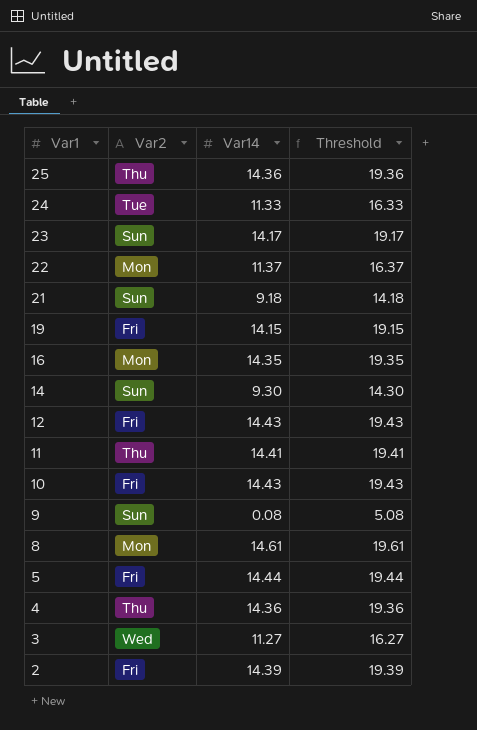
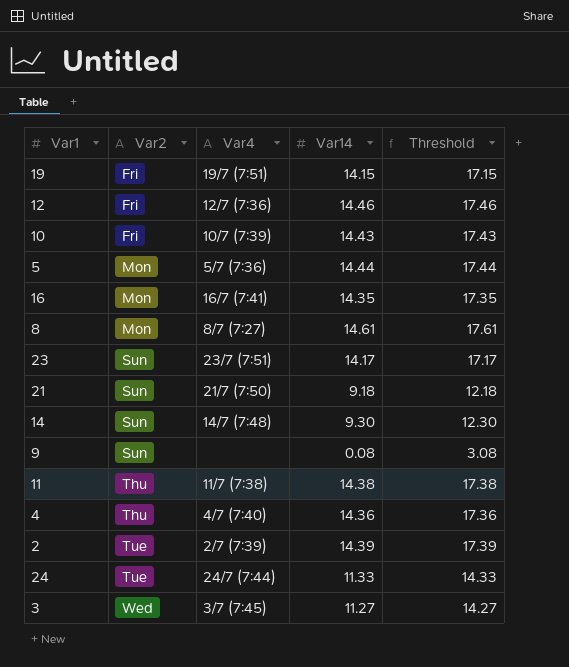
row order: Var1 descending -> Var2 ascending
column Var4 | position: none -> 3
column Threshold | formula: [Var14] + 5 -> [Var14] + 3
row 25: Thu | 14.36 | 19.36 -> none
row 22: Mon | 11.37 | 16.37 -> none
12 | Var14: 14.43 -> 14.46
5 | Var2: Fri -> Mon
11 | Var14: 14.41 -> 14.38
2 | Var2: Fri -> Tue

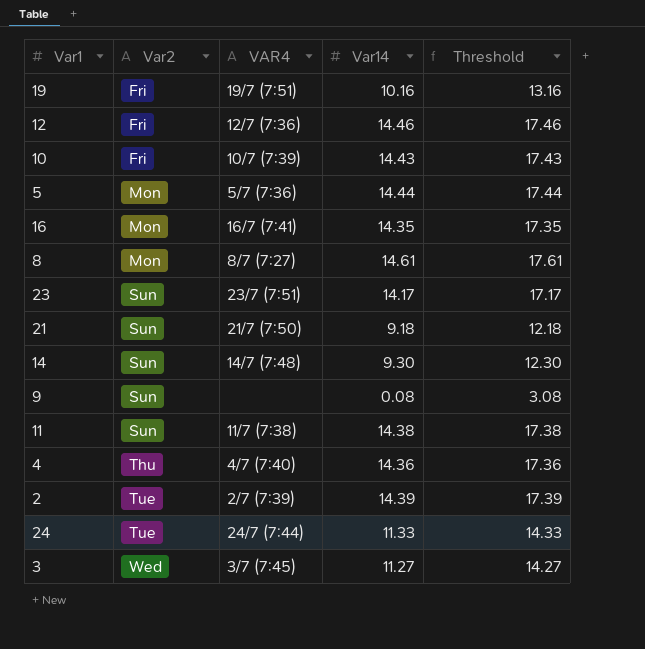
column name: Var4 -> VAR4
19 | Var14: 14.15 -> 10.16
19 | Threshold: 17.15 -> 13.16
11 | Var2: Thu -> Sun

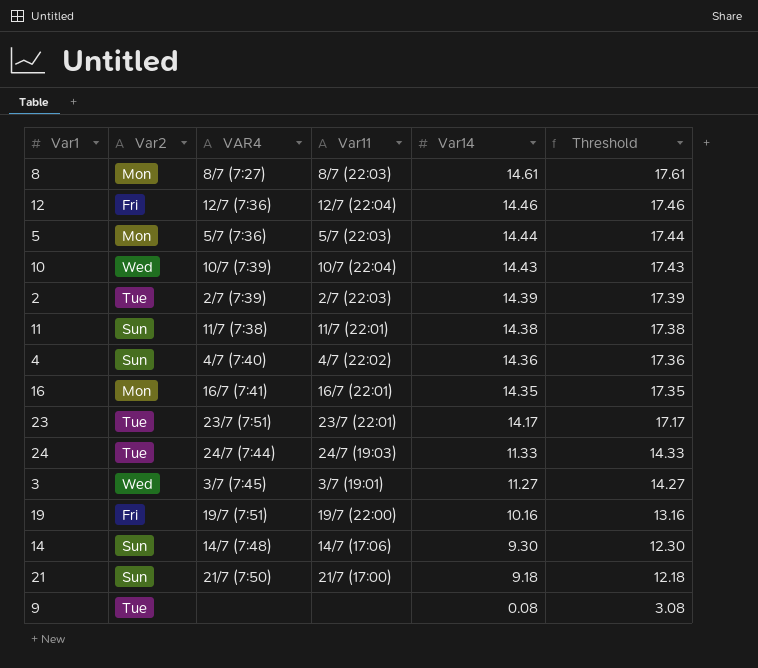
row order: Var2 ascending -> Var14 descending
column Var11 | position: none -> 4
10 | Var2: Fri -> Wed
4 | Var2: Thu -> Sun
23 | Var2: Sun -> Tue
9 | Var2: Sun -> Tue

